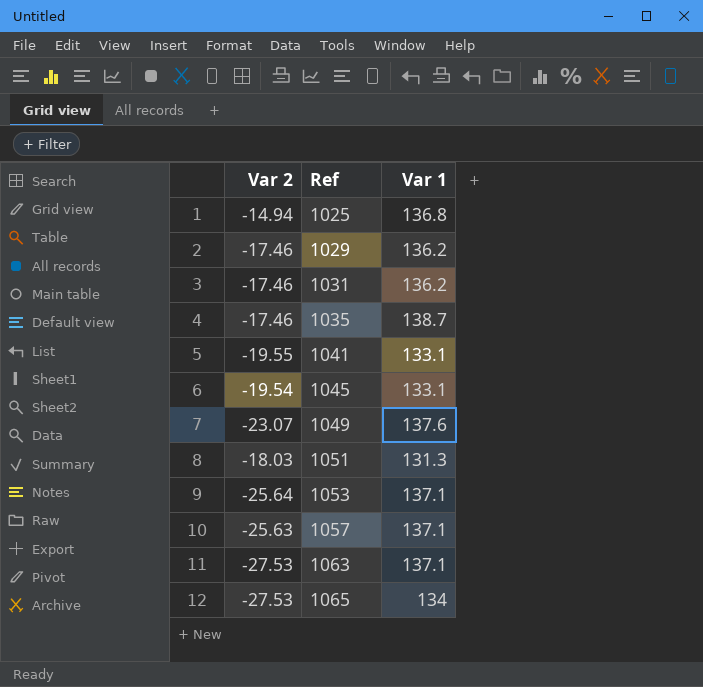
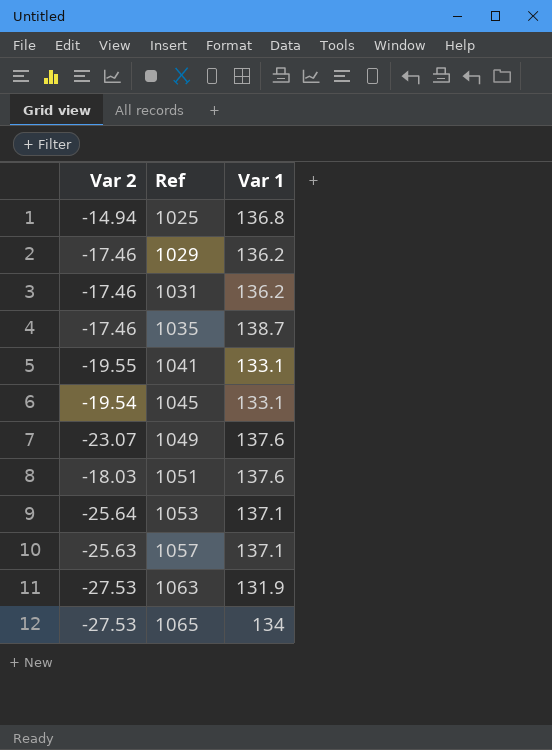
1051 | Var 1: 131.3 -> 137.6
1063 | Var 1: 137.1 -> 131.9

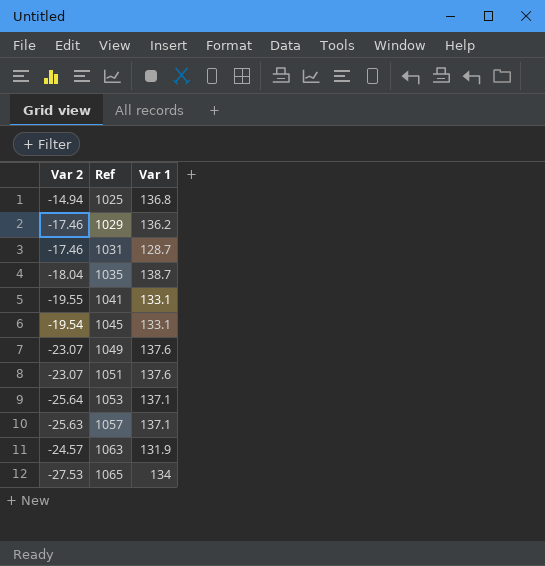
1031 | Var 1: 136.2 -> 128.7
1035 | Var 2: -17.46 -> -18.04
1051 | Var 2: -18.03 -> -23.07
1063 | Var 2: -27.53 -> -24.57

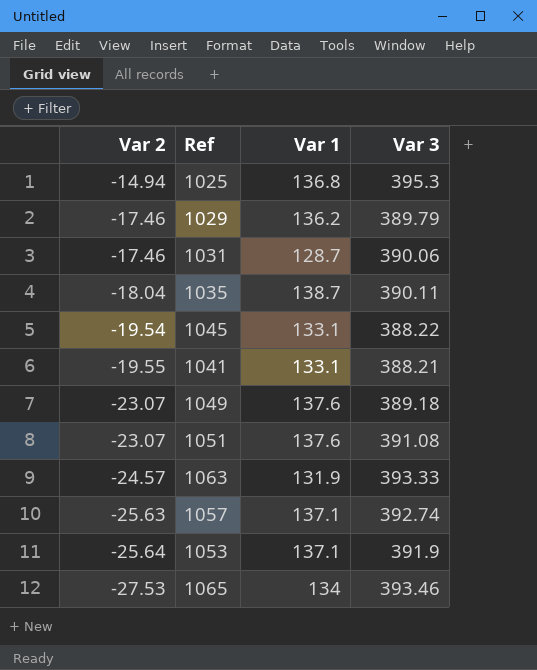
row order: Ref ascending -> Var 2 descending
column Var 3 | position: none -> 4

